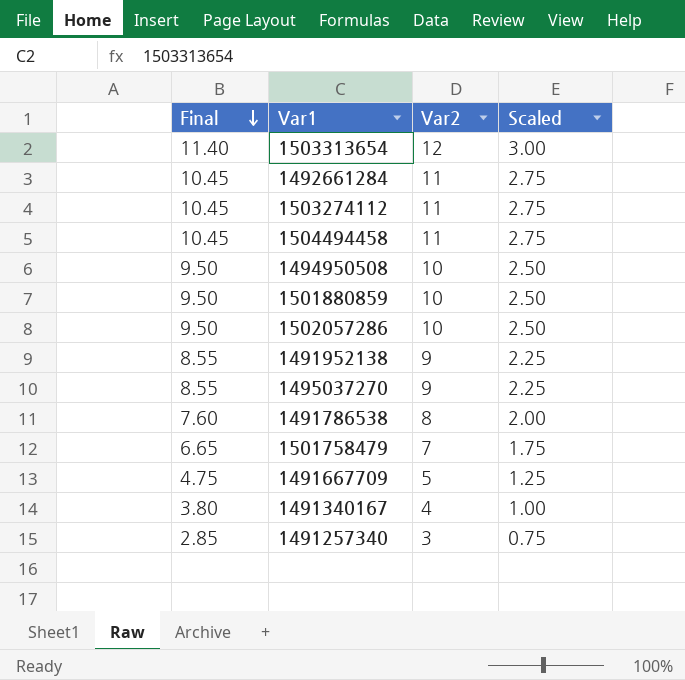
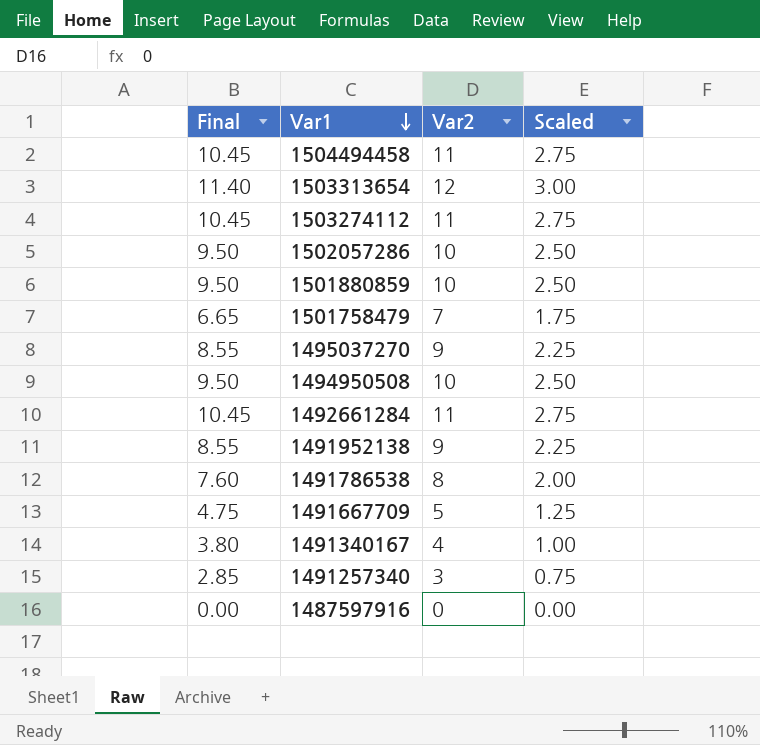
row order: Final descending -> Var1 descending
row 1487597916: none -> 0.00 | 0 | 0.00

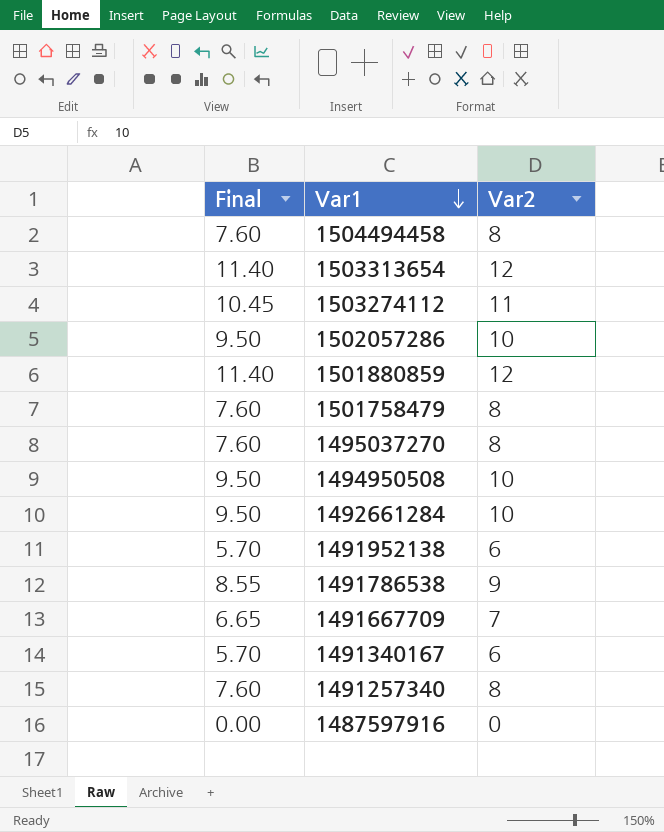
column Scaled | formula: [Var2] * 0.25 -> none
1504494458 | Final: 10.45 -> 7.60
1504494458 | Var2: 11 -> 8
1501880859 | Final: 9.50 -> 11.40
1501880859 | Var2: 10 -> 12
1501758479 | Final: 6.65 -> 7.60
1501758479 | Var2: 7 -> 8
1495037270 | Final: 8.55 -> 7.60
1495037270 | Var2: 9 -> 8
1492661284 | Final: 10.45 -> 9.50
1492661284 | Var2: 11 -> 10
1491952138 | Final: 8.55 -> 5.70
1491952138 | Var2: 9 -> 6
1491786538 | Final: 7.60 -> 8.55
1491786538 | Var2: 8 -> 9
1491667709 | Final: 4.75 -> 6.65
1491667709 | Var2: 5 -> 7
1491340167 | Final: 3.80 -> 5.70
1491340167 | Var2: 4 -> 6
1491257340 | Final: 2.85 -> 7.60
1491257340 | Var2: 3 -> 8

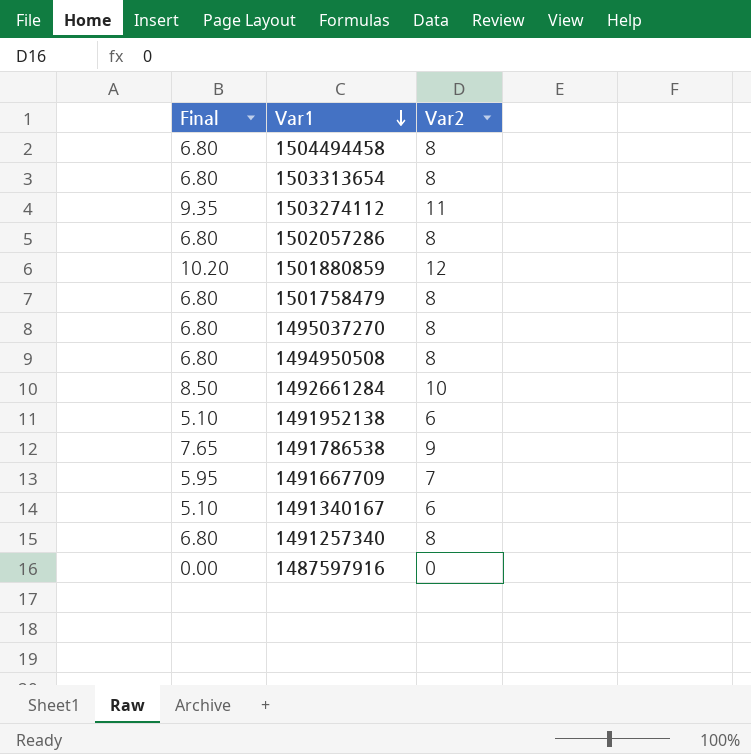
column Final | formula: [Var2] * 0.95 -> [Var2] * 0.85
1503313654 | Var2: 12 -> 8
1502057286 | Var2: 10 -> 8
1494950508 | Var2: 10 -> 8

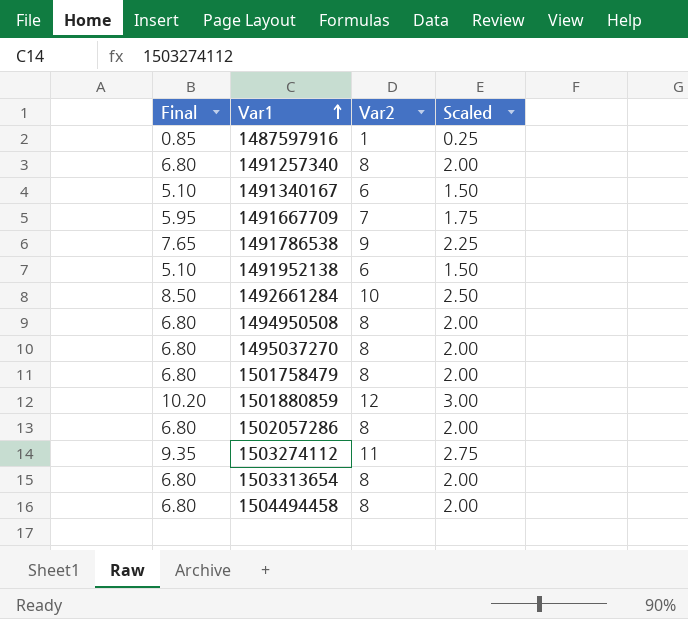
row order: Var1 descending -> Var1 ascending
column Scaled | formula: none -> [Var2] * 0.25
1487597916 | Final: 0.00 -> 0.85
1487597916 | Var2: 0 -> 1

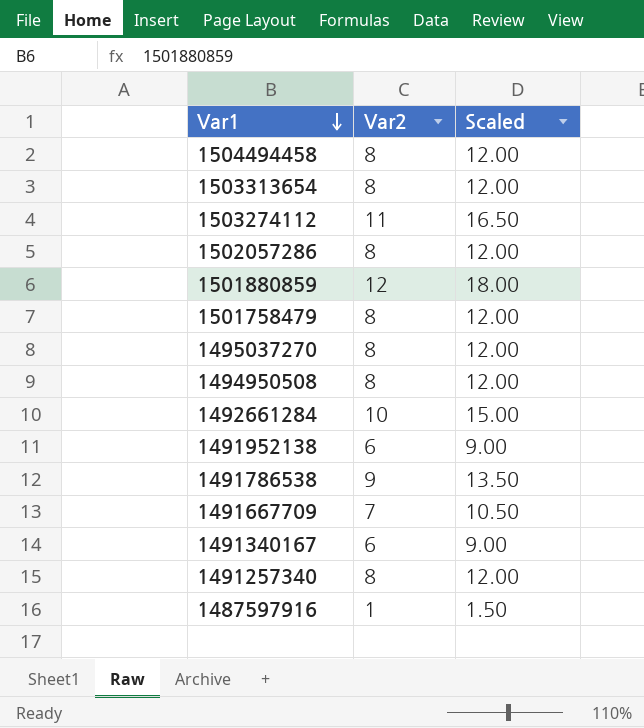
row order: Var1 ascending -> Var1 descending
column Final | formula: [Var2] * 0.85 -> none
column Scaled | formula: [Var2] * 0.25 -> [Var2] * 1.5

